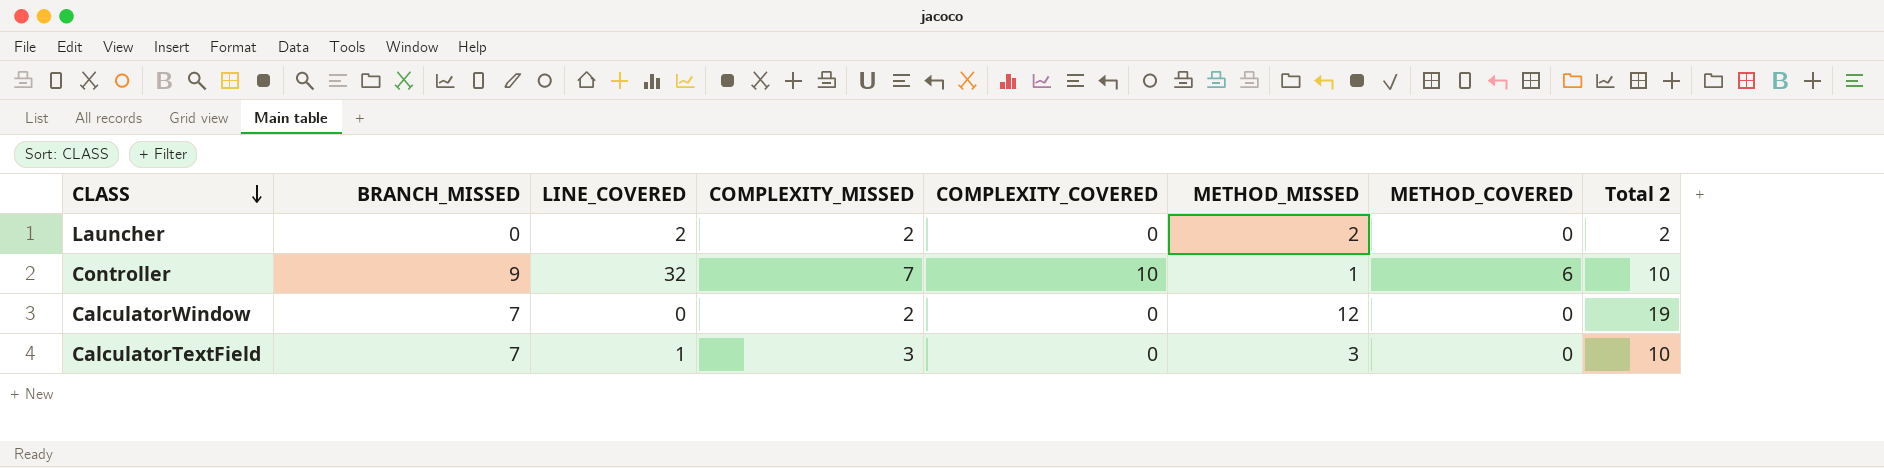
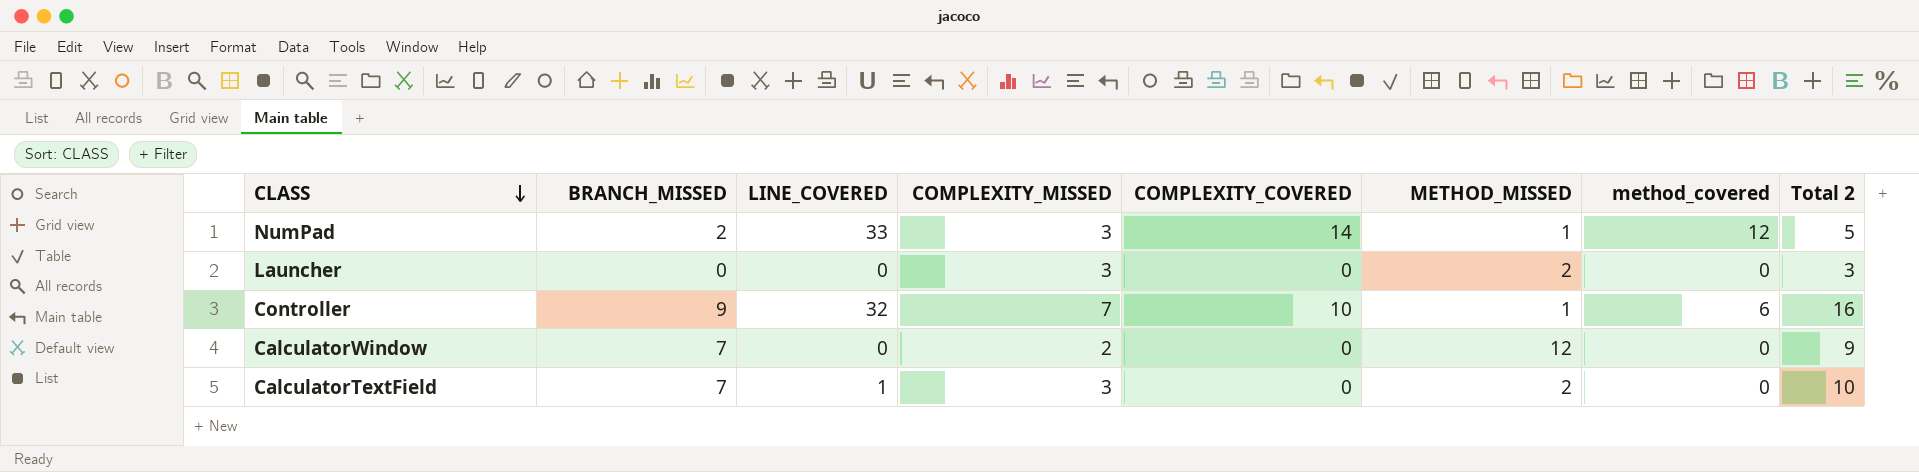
column name: METHOD_COVERED -> method_covered
column Total 2 | formula: [BRANCH_MISSED] + [METHOD_MISSED] -> [BRANCH_MISSED] + [COMPLEXITY_MISSED]
row NumPad: none -> 2 | 33 | 3 | 14 | 1 | 12 | 5
Launcher | LINE_COVERED: 2 -> 0
Launcher | COMPLEXITY_MISSED: 2 -> 3
CalculatorTextField | METHOD_MISSED: 3 -> 2

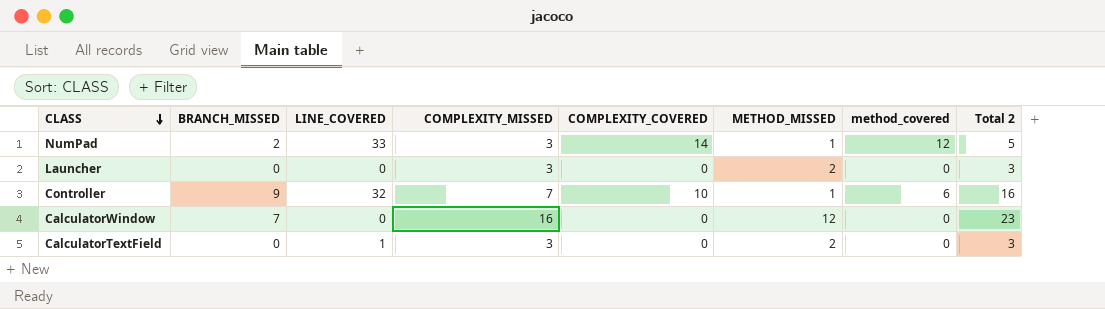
CalculatorWindow | COMPLEXITY_MISSED: 2 -> 16
CalculatorWindow | Total 2: 9 -> 23
CalculatorTextField | BRANCH_MISSED: 7 -> 0
CalculatorTextField | Total 2: 10 -> 3

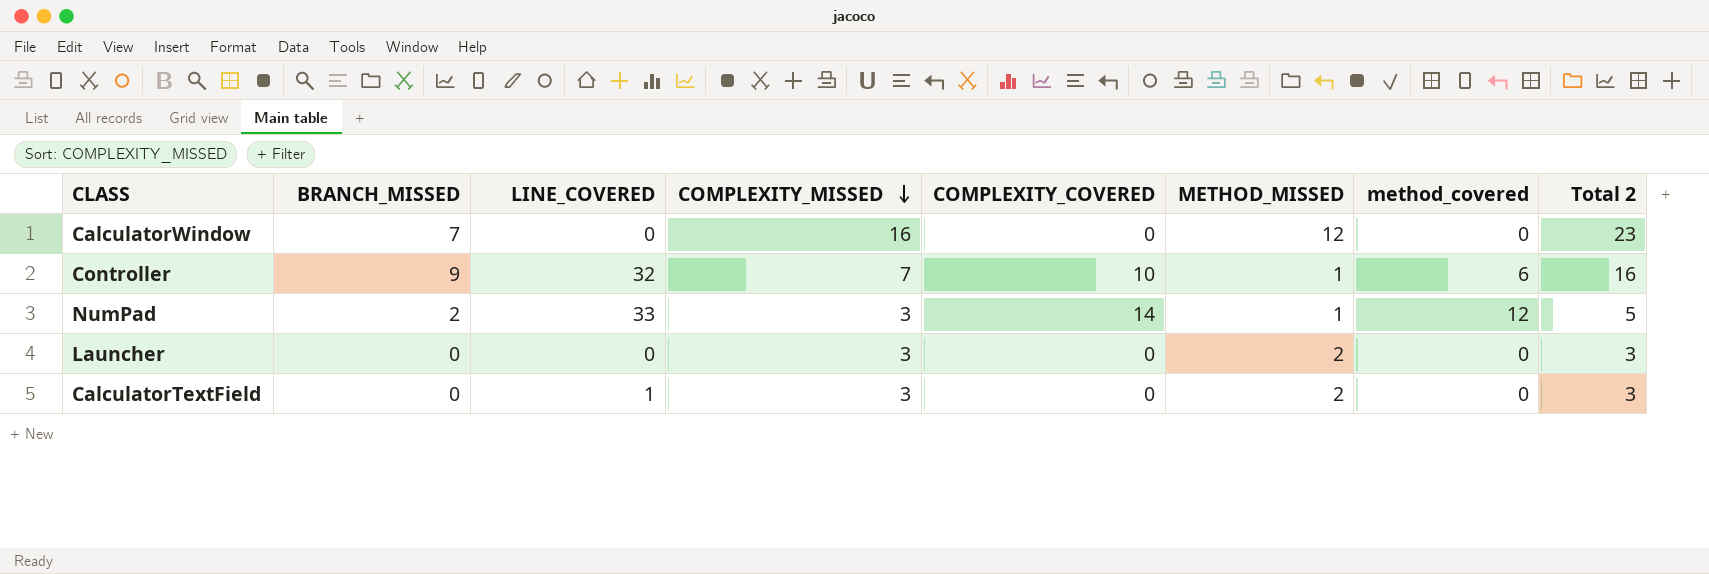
row order: CLASS descending -> COMPLEXITY_MISSED descending

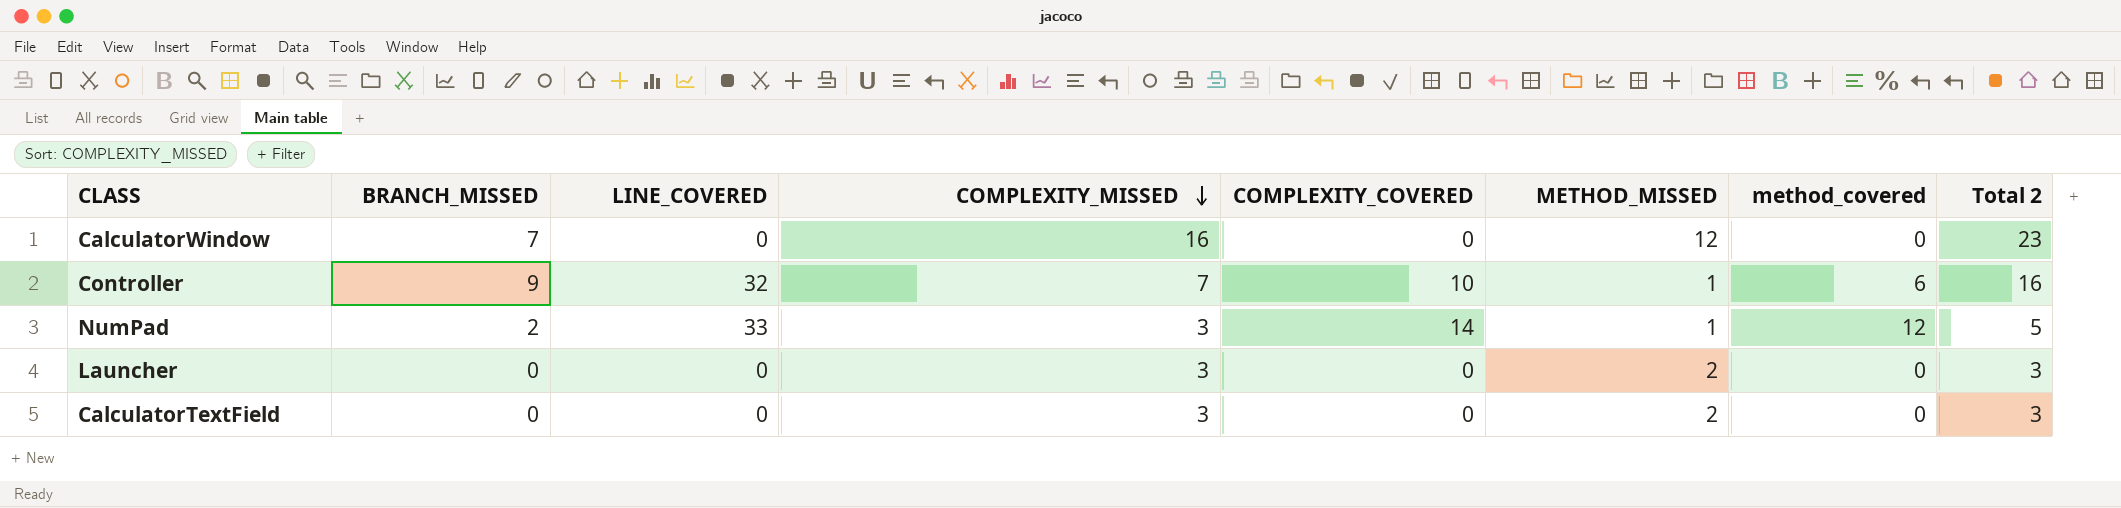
CalculatorTextField | LINE_COVERED: 1 -> 0

